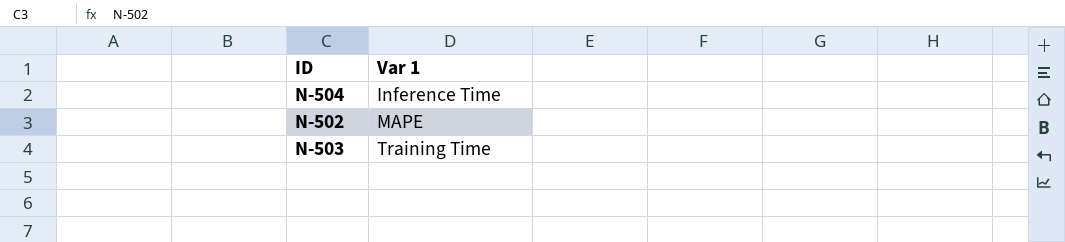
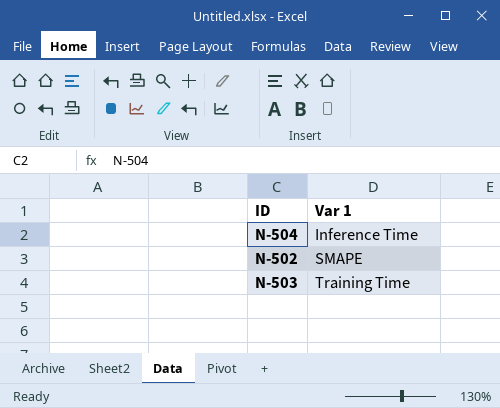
N-502 | Var 1: MAPE -> SMAPE

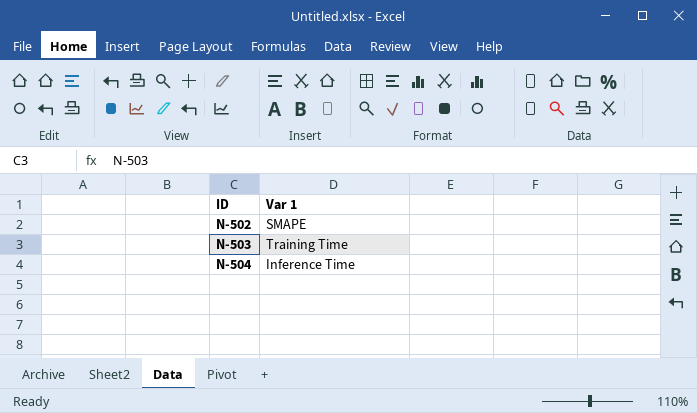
row order: Var 1 ascending -> ID ascending

